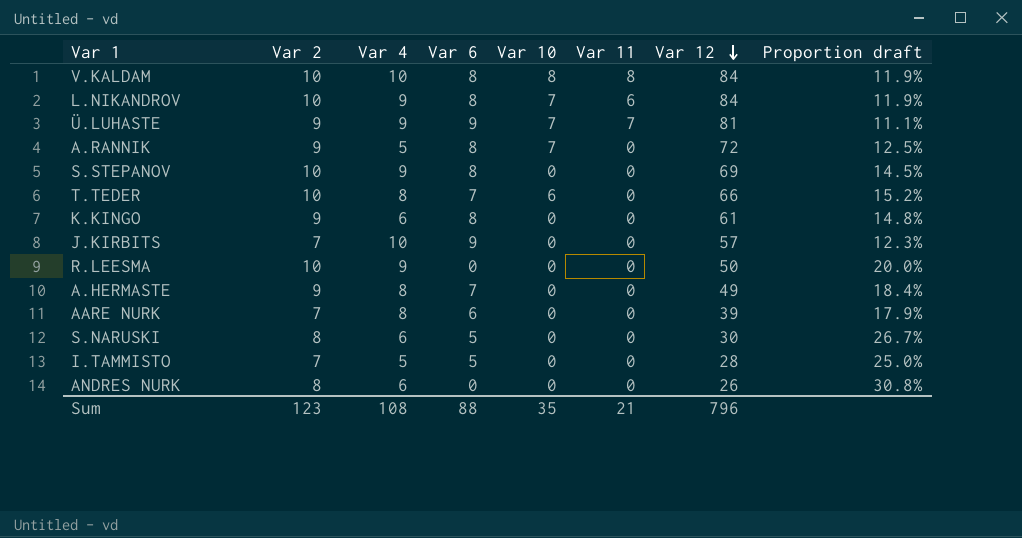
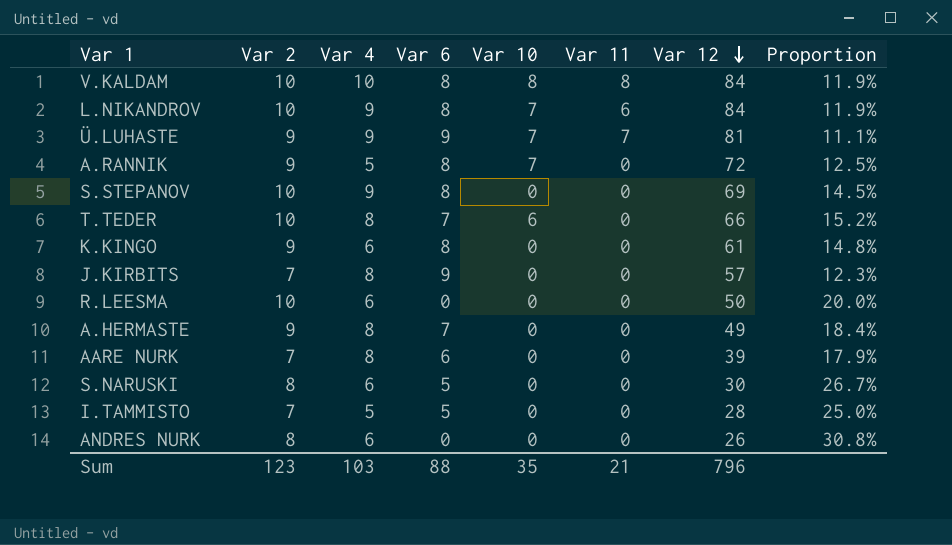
column name: Proportion draft -> Proportion
J.KIRBITS | Var 4: 10 -> 8
R.LEESMA | Var 4: 9 -> 6
Sum | Var 4: 108 -> 103

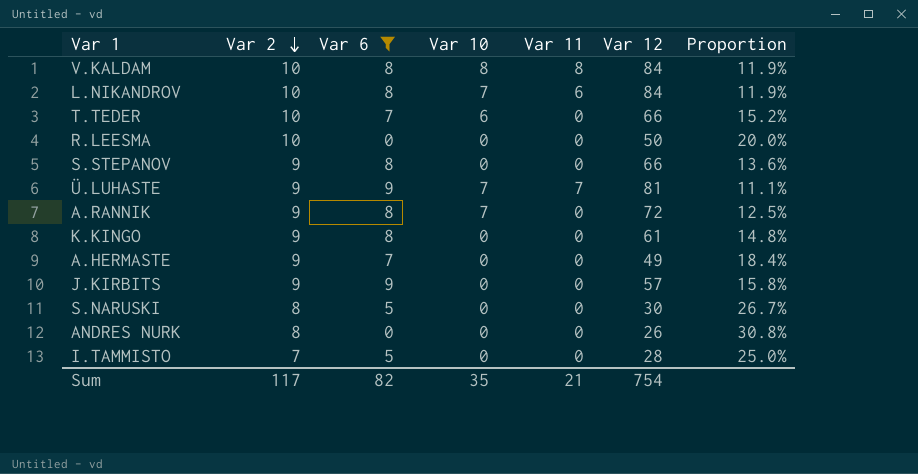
filter: none -> Var 6 != 6
row order: Var 12 descending -> Var 2 descending
column Var 4 | position: 3 -> none
S.STEPANOV | Var 2: 10 -> 9
S.STEPANOV | Var 12: 69 -> 66
S.STEPANOV | Proportion: 14.5% -> 13.6%
J.KIRBITS | Var 2: 7 -> 9
J.KIRBITS | Proportion: 12.3% -> 15.8%
Sum | Var 2: 123 -> 117
Sum | Var 6: 88 -> 82
Sum | Var 12: 796 -> 754

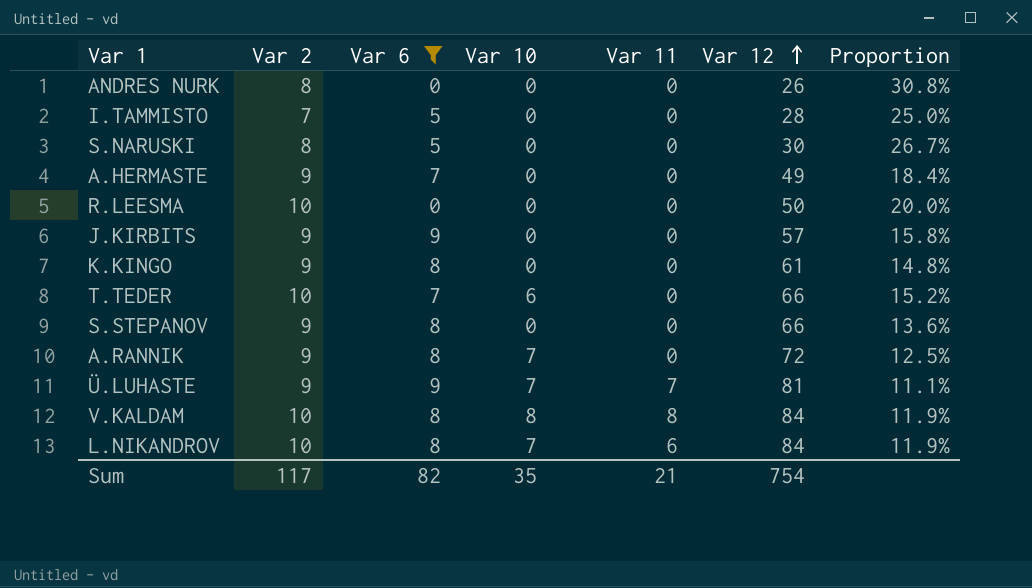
row order: Var 2 descending -> Var 12 ascending

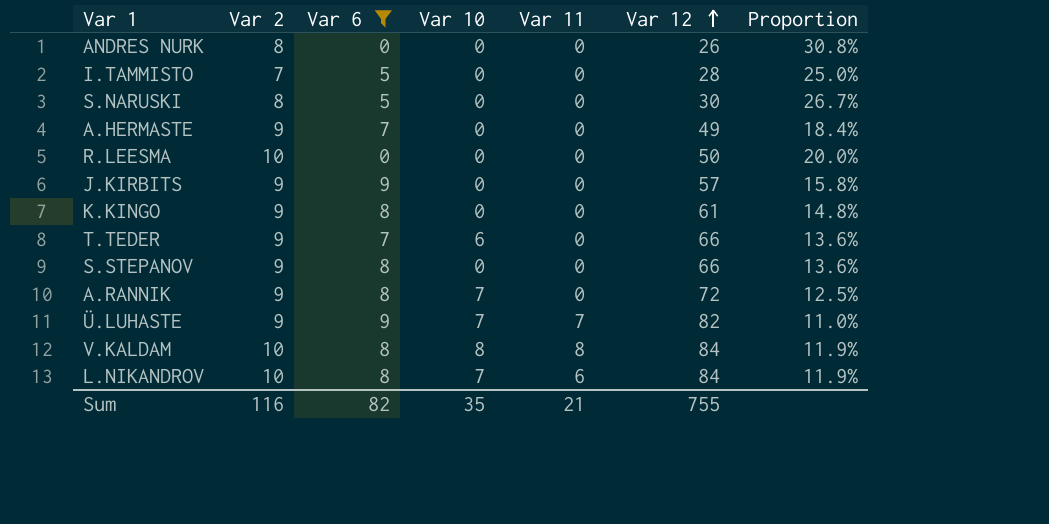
T.TEDER | Var 2: 10 -> 9
T.TEDER | Proportion: 15.2% -> 13.6%
Ü.LUHASTE | Var 12: 81 -> 82
Ü.LUHASTE | Proportion: 11.1% -> 11.0%
Sum | Var 2: 117 -> 116
Sum | Var 12: 754 -> 755

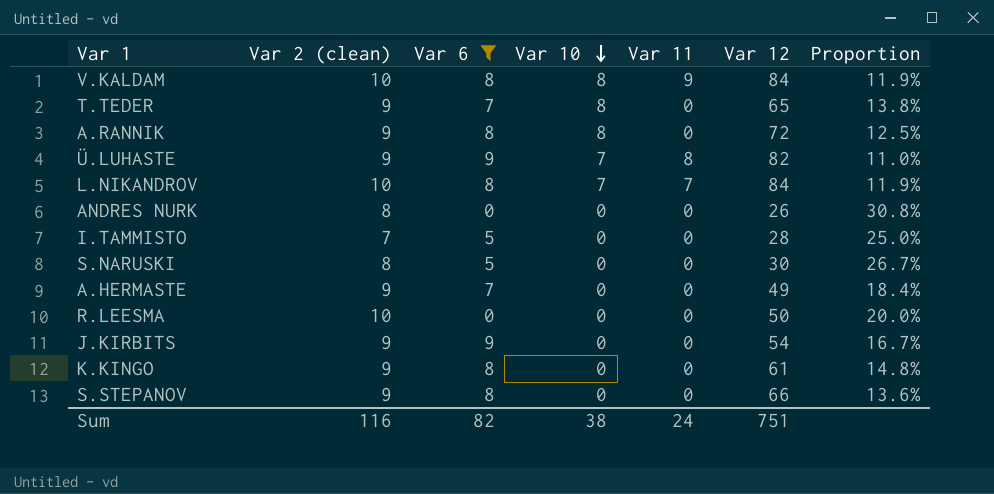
row order: Var 12 ascending -> Var 10 descending
column name: Var 2 -> Var 2 (clean)
V.KALDAM | Var 11: 8 -> 9
T.TEDER | Var 10: 6 -> 8
T.TEDER | Var 12: 66 -> 65
T.TEDER | Proportion: 13.6% -> 13.8%
A.RANNIK | Var 10: 7 -> 8
Ü.LUHASTE | Var 11: 7 -> 8
L.NIKANDROV | Var 11: 6 -> 7
J.KIRBITS | Var 12: 57 -> 54
J.KIRBITS | Proportion: 15.8% -> 16.7%
Sum | Var 10: 35 -> 38
Sum | Var 11: 21 -> 24
Sum | Var 12: 755 -> 751

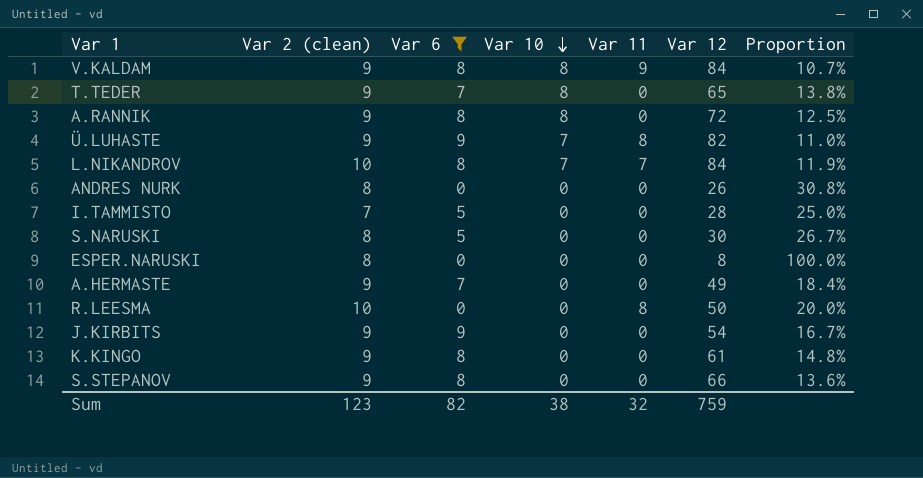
V.KALDAM | Var 2 (clean): 10 -> 9
V.KALDAM | Proportion: 11.9% -> 10.7%
row ESPER.NARUSKI: none -> 8 | 0 | 0 | 0 | 8 | 100.0%
R.LEESMA | Var 11: 0 -> 8
Sum | Var 2 (clean): 116 -> 123
Sum | Var 11: 24 -> 32
Sum | Var 12: 751 -> 759

